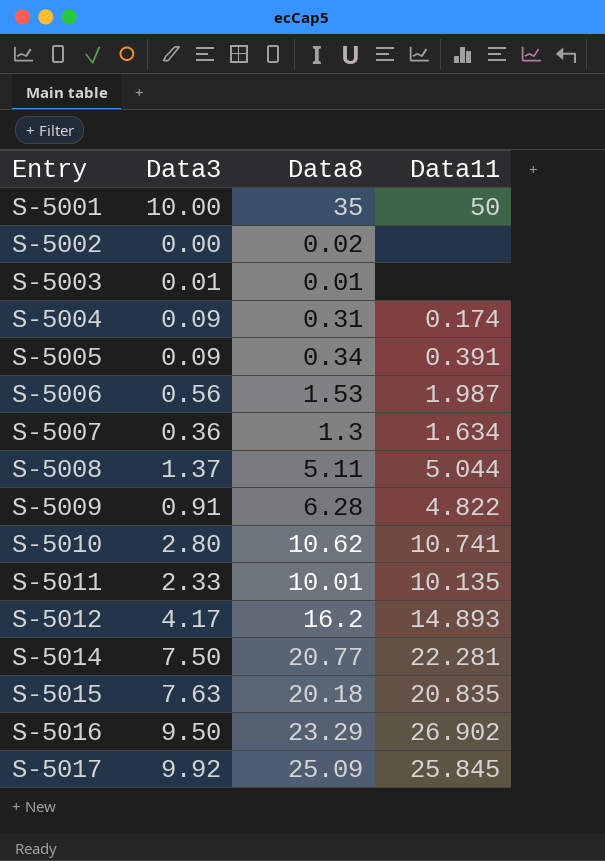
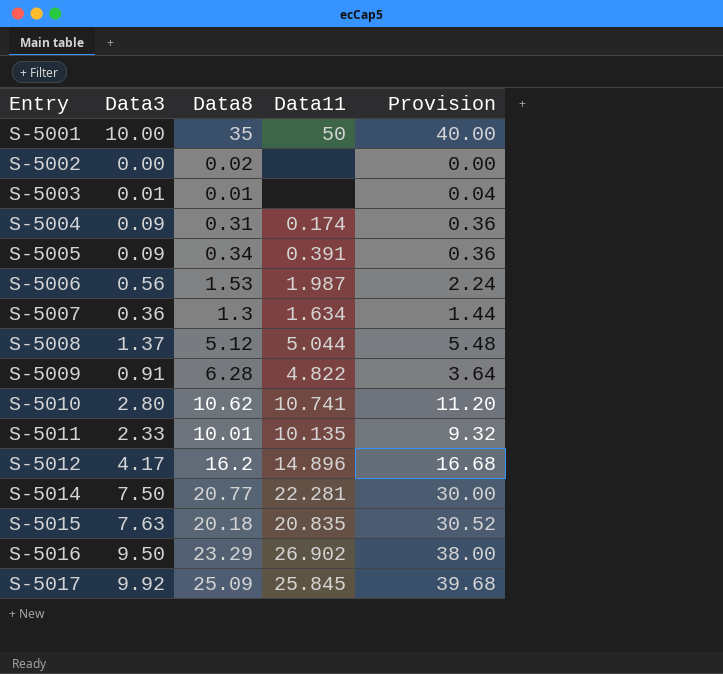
column Provision | formula: none -> [Data3] * 4
S-5008 | Data8: 5.11 -> 5.12
S-5012 | Data11: 14.893 -> 14.896

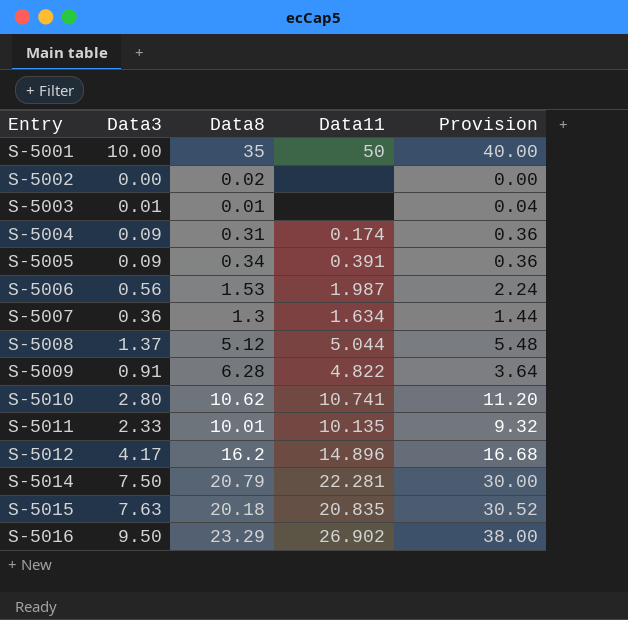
row S-5017: 9.92 | 25.09 | 25.845 | 39.68 -> none
S-5014 | Data8: 20.77 -> 20.79

